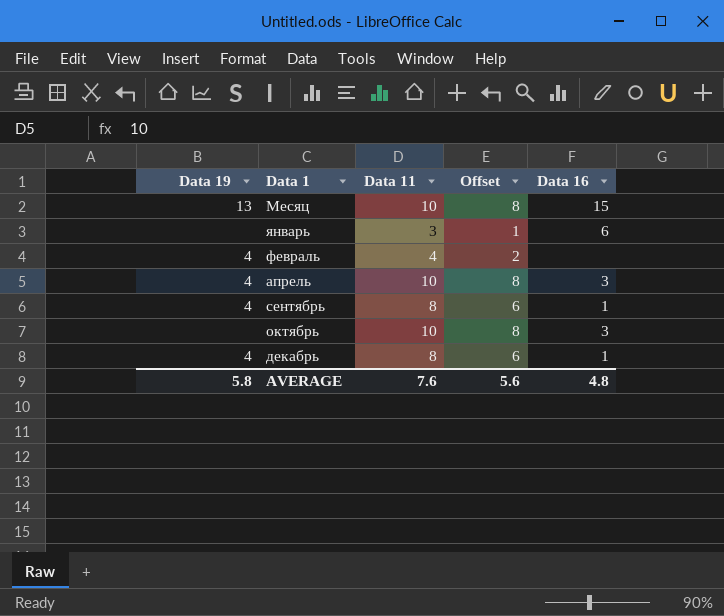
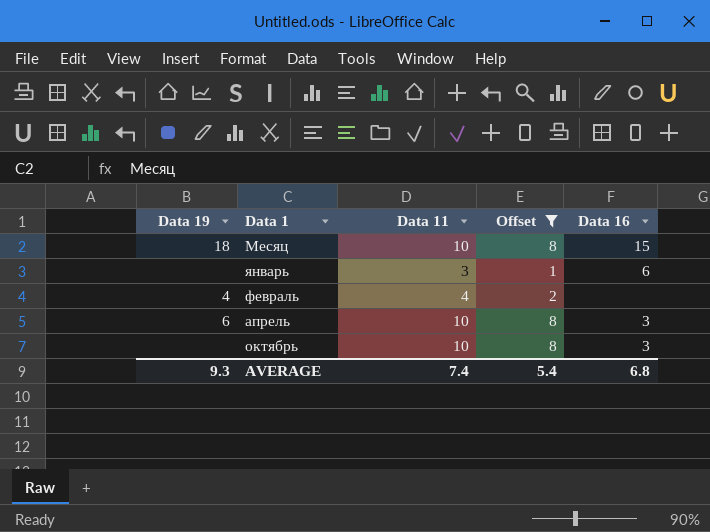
filter: none -> Offset != 6
Месяц | Data 19: 13 -> 18
апрель | Data 19: 4 -> 6
AVERAGE | Data 19: 5.8 -> 9.3
AVERAGE | Data 11: 7.6 -> 7.4
AVERAGE | Offset: 5.6 -> 5.4
AVERAGE | Data 16: 4.8 -> 6.8

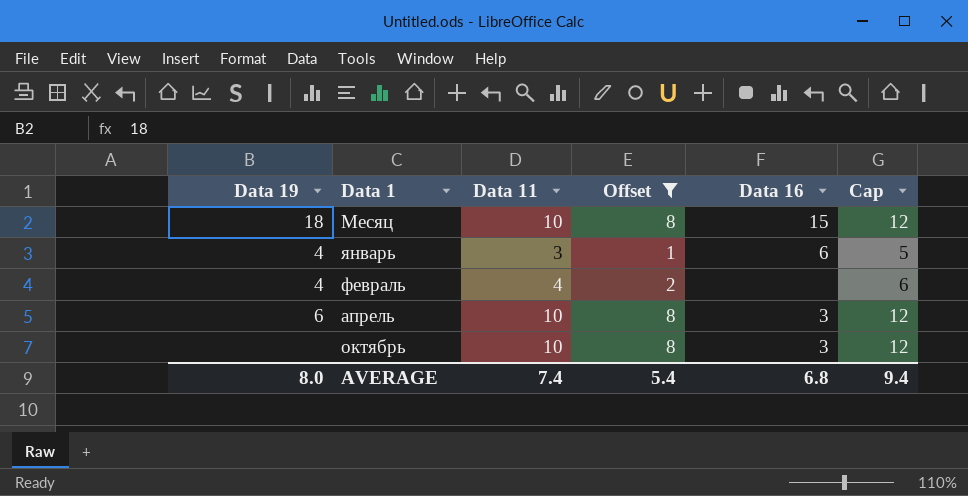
column Cap | formula: none -> [Data 11] + 2
январь | Data 19: none -> 4
AVERAGE | Data 19: 9.3 -> 8.0

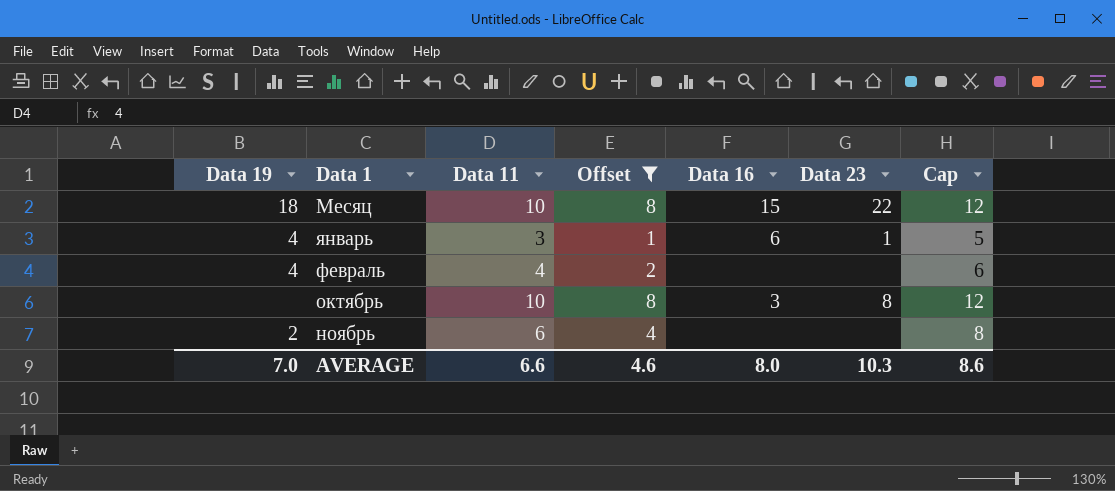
column Data 23 | position: none -> 6
row апрель: 6 | 10 | 8 | 3 | 12 -> none
row ноябрь: none -> 2 | 6 | 4 | none | none | 8
AVERAGE | Data 19: 8.0 -> 7.0
AVERAGE | Data 11: 7.4 -> 6.6
AVERAGE | Offset: 5.4 -> 4.6
AVERAGE | Data 16: 6.8 -> 8.0
AVERAGE | Cap: 9.4 -> 8.6

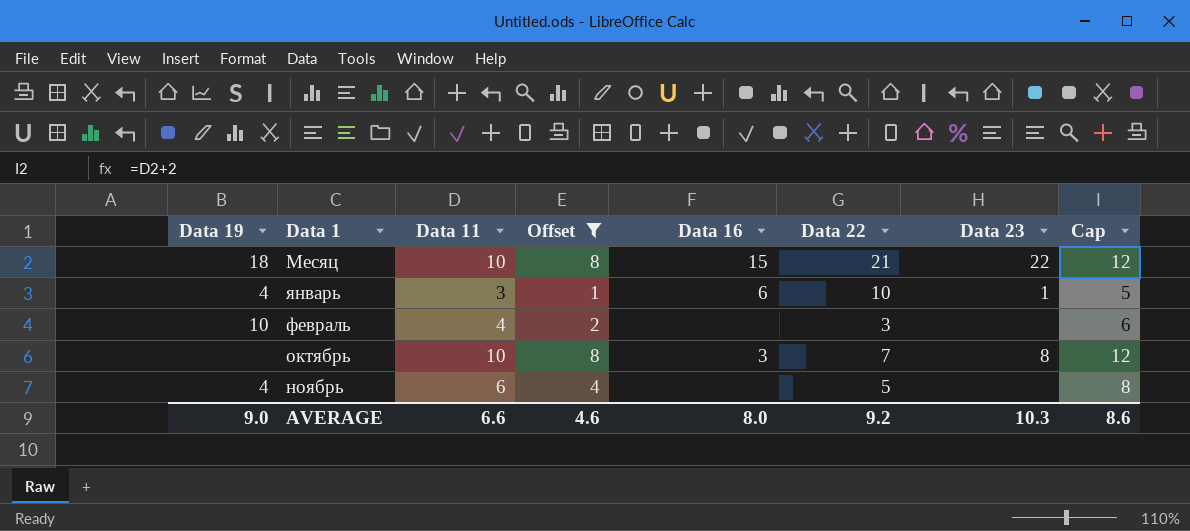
column Data 22 | position: none -> 6
февраль | Data 19: 4 -> 10
ноябрь | Data 19: 2 -> 4
AVERAGE | Data 19: 7.0 -> 9.0

